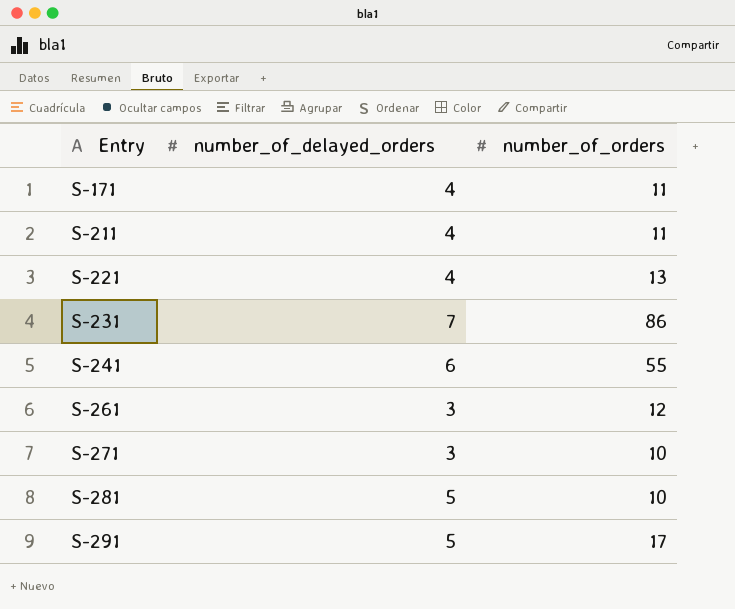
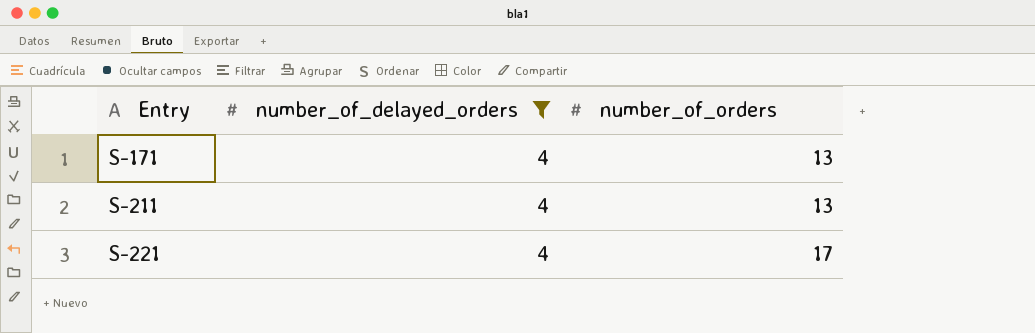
filter: none -> number_of_delayed_orders = 4
S-171 | number_of_orders: 11 -> 13
S-211 | number_of_orders: 11 -> 13
S-221 | number_of_orders: 13 -> 17

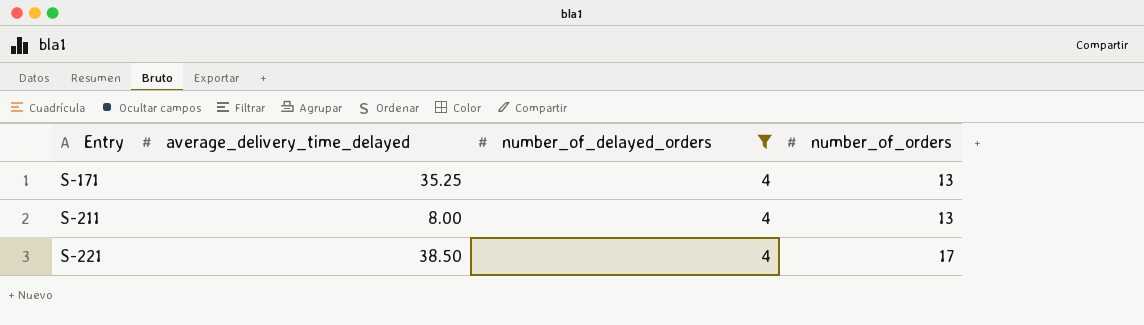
column average_delivery_time_delayed | position: none -> 2

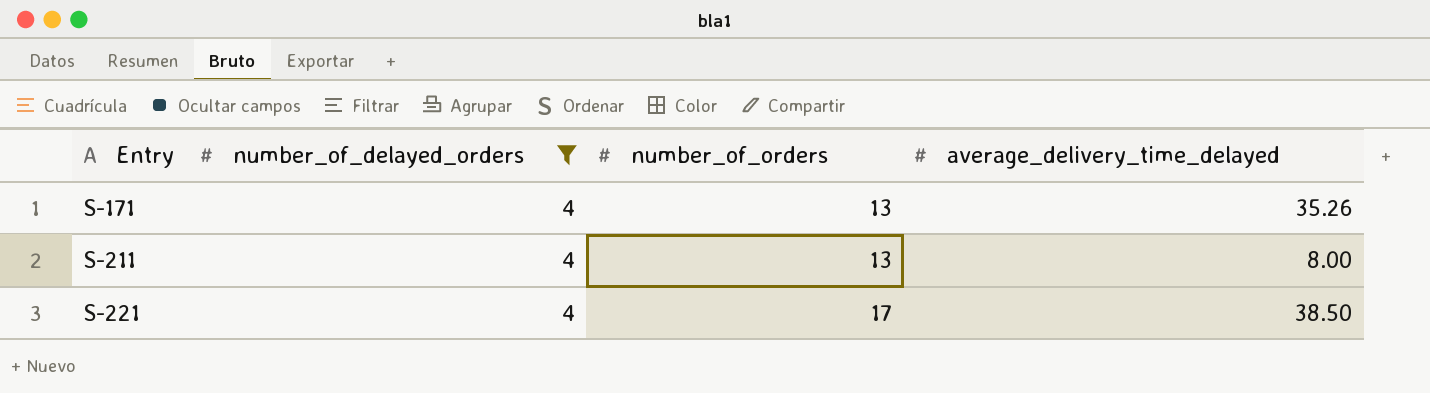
column average_delivery_time_delayed | position: 2 -> 4
S-171 | average_delivery_time_delayed: 35.25 -> 35.26

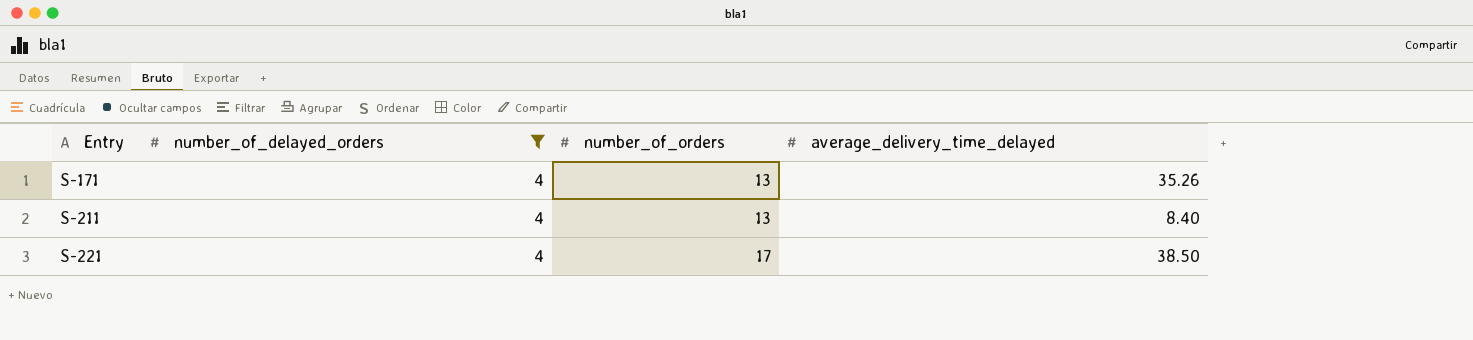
S-211 | average_delivery_time_delayed: 8.00 -> 8.40

